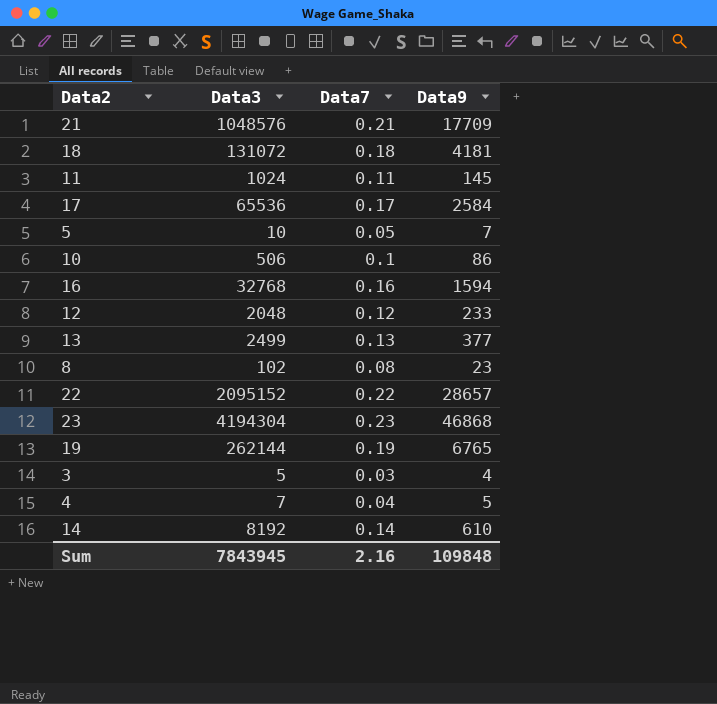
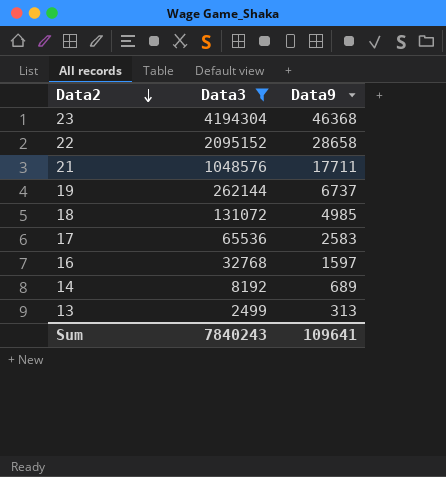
filter: none -> Data3 >= 2499
row order: none -> Data2 descending
column Data7 | position: 3 -> none
23 | Data9: 46868 -> 46368
22 | Data9: 28657 -> 28658
21 | Data9: 17709 -> 17711
19 | Data9: 6765 -> 6737
18 | Data9: 4181 -> 4985
17 | Data9: 2584 -> 2583
16 | Data9: 1594 -> 1597
14 | Data9: 610 -> 689
13 | Data9: 377 -> 313
Sum | Data3: 7843945 -> 7840243
Sum | Data9: 109848 -> 109641

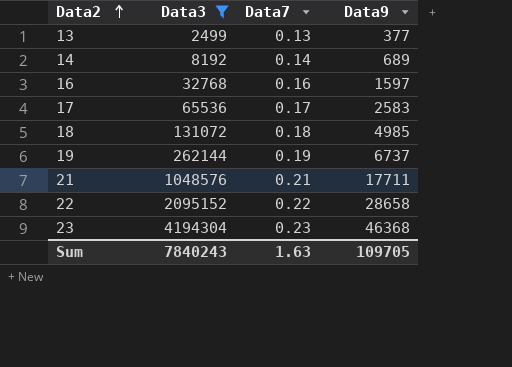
row order: Data2 descending -> Data2 ascending
column Data7 | position: none -> 3
13 | Data9: 313 -> 377
Sum | Data9: 109641 -> 109705

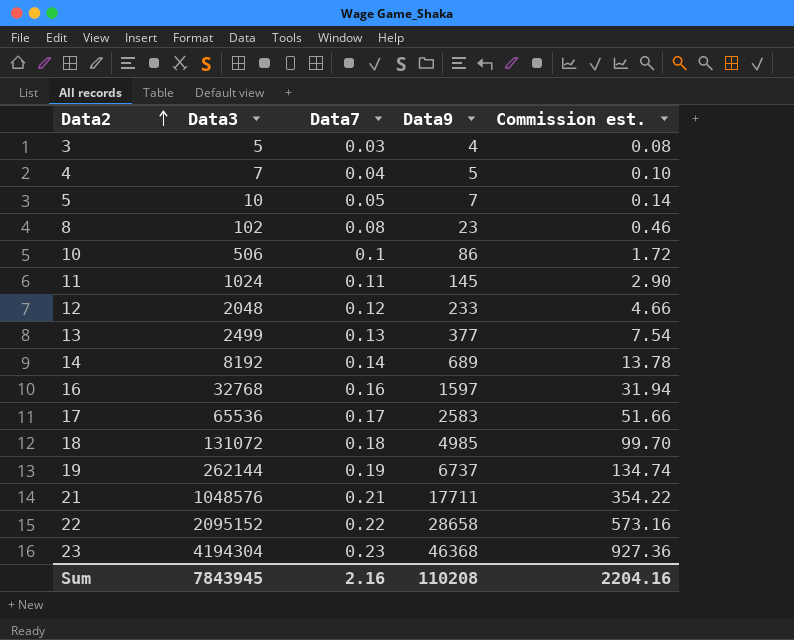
filter: Data3 >= 2499 -> none
column Commission est. | formula: none -> [Data9] * 0.02
Sum | Data3: 7840243 -> 7843945
Sum | Data7: 1.63 -> 2.16
Sum | Data9: 109705 -> 110208

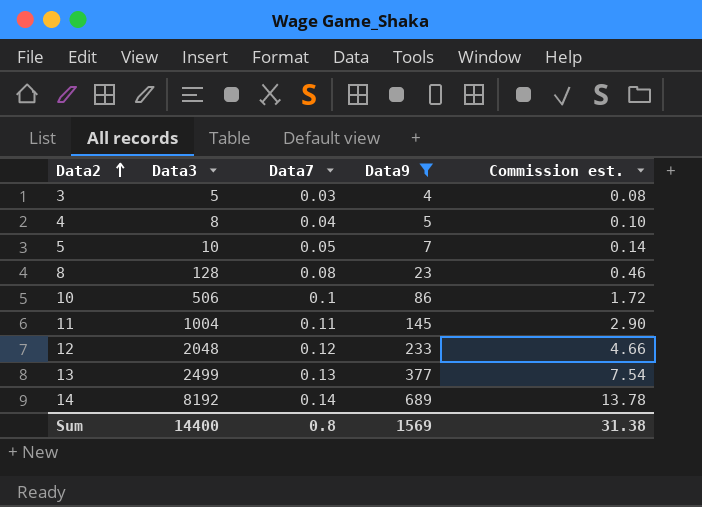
filter: none -> Data9 <= 689
4 | Data3: 7 -> 8
8 | Data3: 102 -> 128
11 | Data3: 1024 -> 1004
Sum | Data3: 7843945 -> 14400
Sum | Data7: 2.16 -> 0.8
Sum | Data9: 110208 -> 1569
Sum | Commission est.: 2204.16 -> 31.38

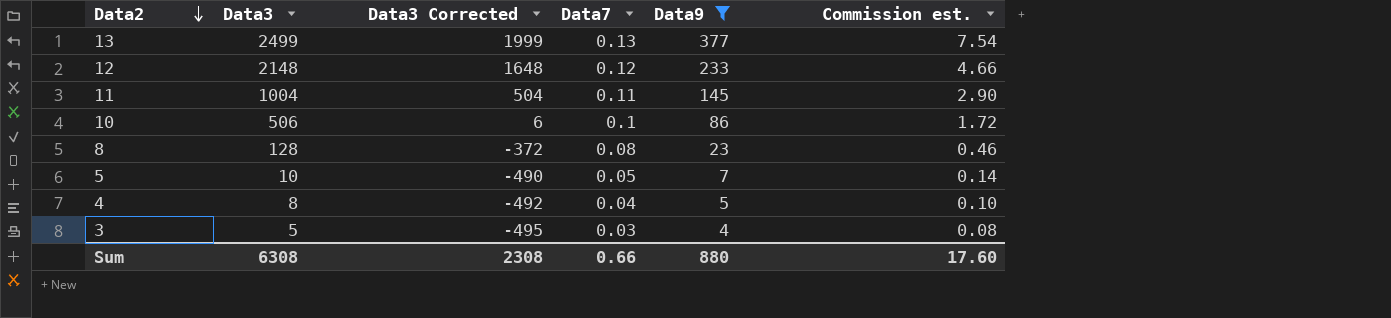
row order: Data2 ascending -> Data2 descending
column Data3 Corrected | formula: none -> [Data3] - 500
row 14: 8192 | 0.14 | 689 | 13.78 -> none
12 | Data3: 2048 -> 2148
Sum | Data3: 14400 -> 6308
Sum | Data7: 0.8 -> 0.66
Sum | Data9: 1569 -> 880
Sum | Commission est.: 31.38 -> 17.60

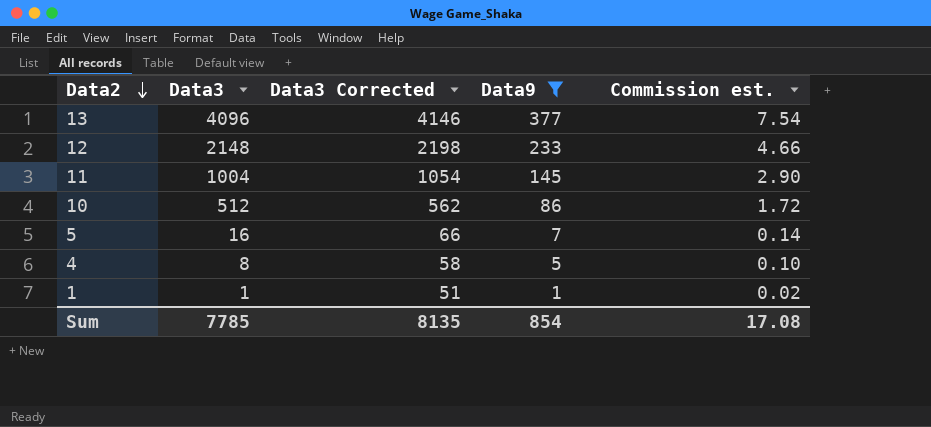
column Data7 | position: 4 -> none
column Data3 Corrected | formula: [Data3] - 500 -> [Data3] + 50
row 8: 128 | -372 | 0.08 | 23 | 0.46 -> none
row 3: 5 | -495 | 0.03 | 4 | 0.08 -> none
13 | Data3: 2499 -> 4096
10 | Data3: 506 -> 512
5 | Data3: 10 -> 16
row 1: none -> 1 | 51 | 1 | 0.02
Sum | Data3: 6308 -> 7785
Sum | Data3 Corrected: 2308 -> 8135
Sum | Data9: 880 -> 854
Sum | Commission est.: 17.60 -> 17.08

